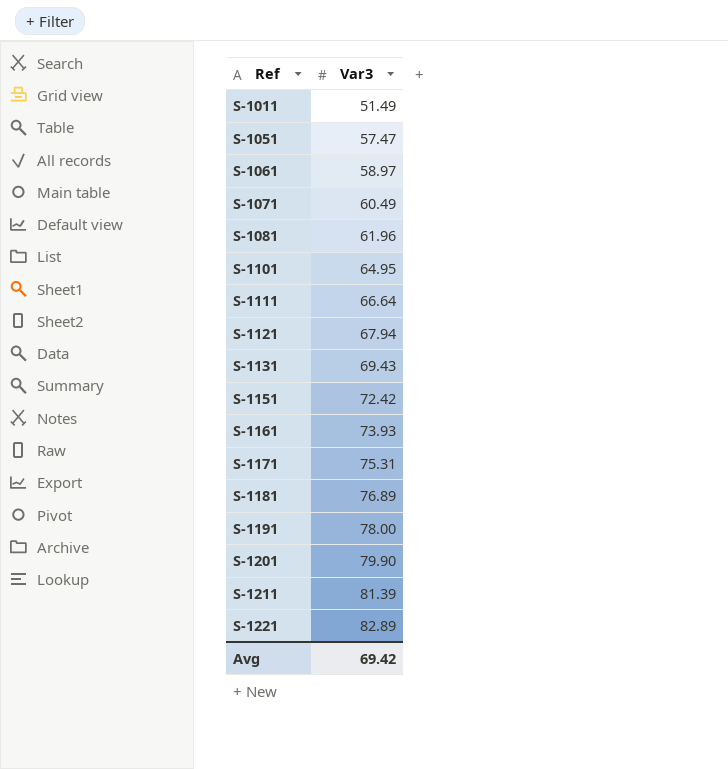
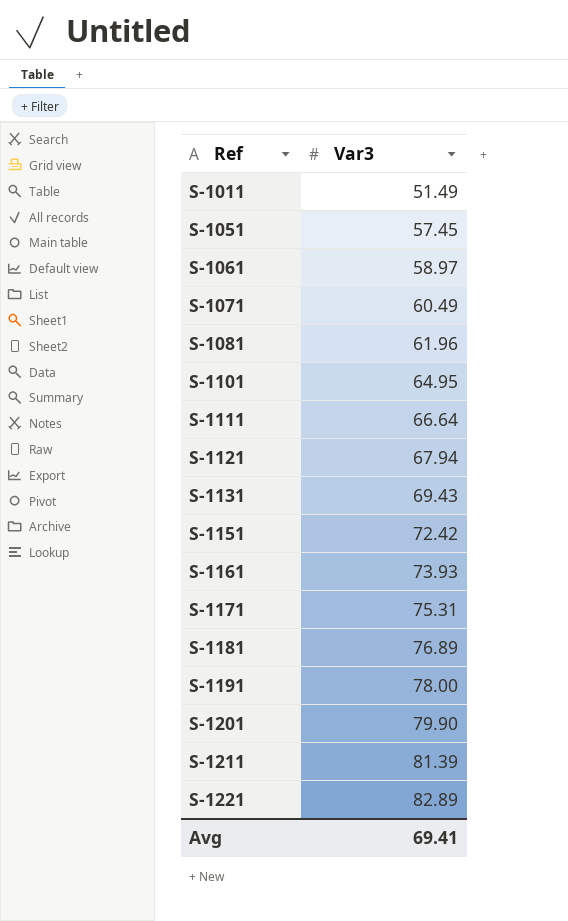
S-1051 | Var3: 57.47 -> 57.45
Avg | Var3: 69.42 -> 69.41

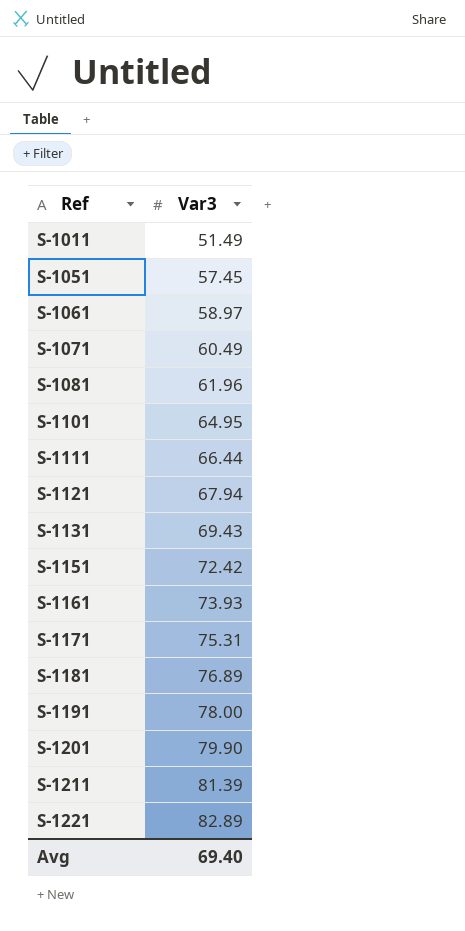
S-1111 | Var3: 66.64 -> 66.44
Avg | Var3: 69.41 -> 69.40

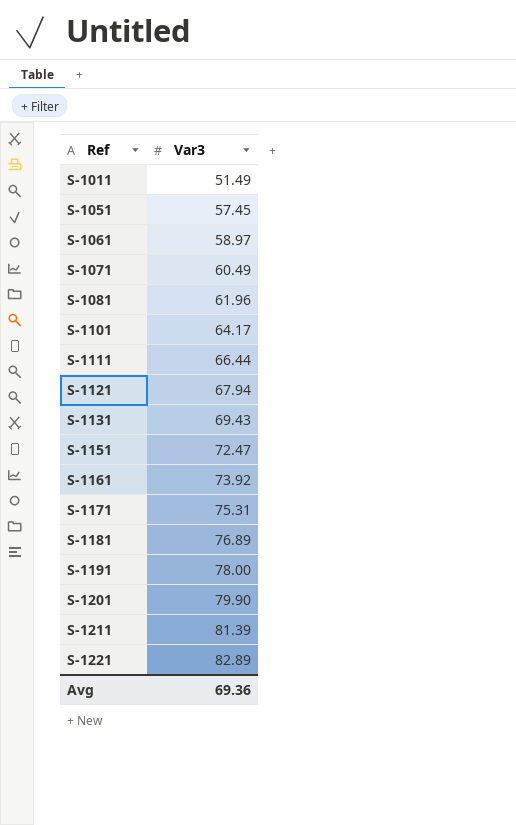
S-1101 | Var3: 64.95 -> 64.17
S-1151 | Var3: 72.42 -> 72.47
S-1161 | Var3: 73.93 -> 73.92
Avg | Var3: 69.40 -> 69.36

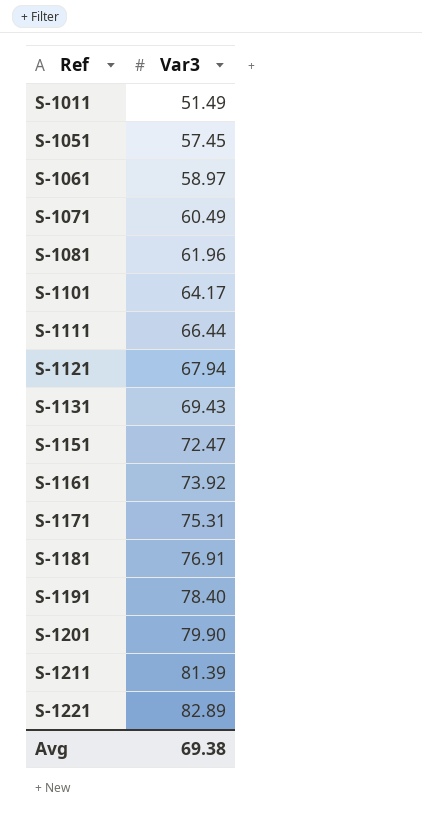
S-1181 | Var3: 76.89 -> 76.91
S-1191 | Var3: 78.00 -> 78.40
Avg | Var3: 69.36 -> 69.38

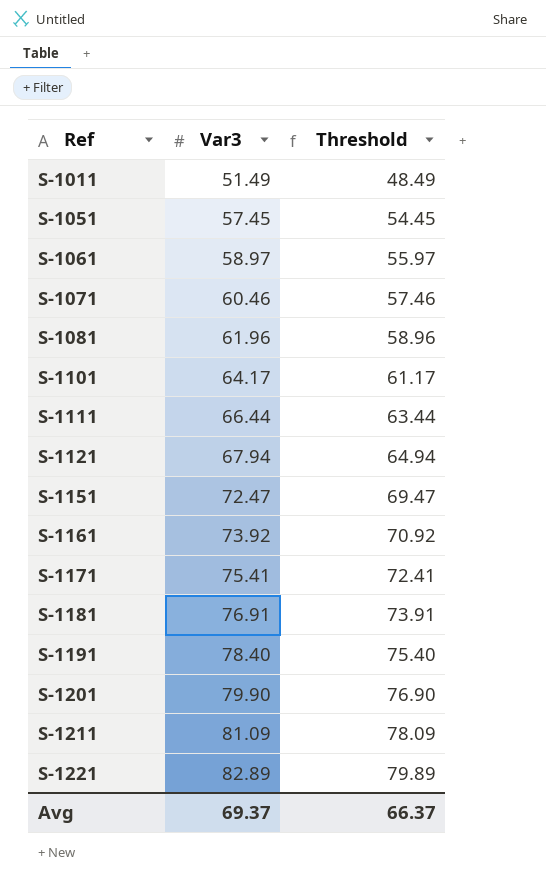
column Threshold | formula: none -> [Var3] - 3
row S-1131: 69.43 -> none
S-1071 | Var3: 60.49 -> 60.46
S-1171 | Var3: 75.31 -> 75.41
S-1211 | Var3: 81.39 -> 81.09
Avg | Var3: 69.38 -> 69.37

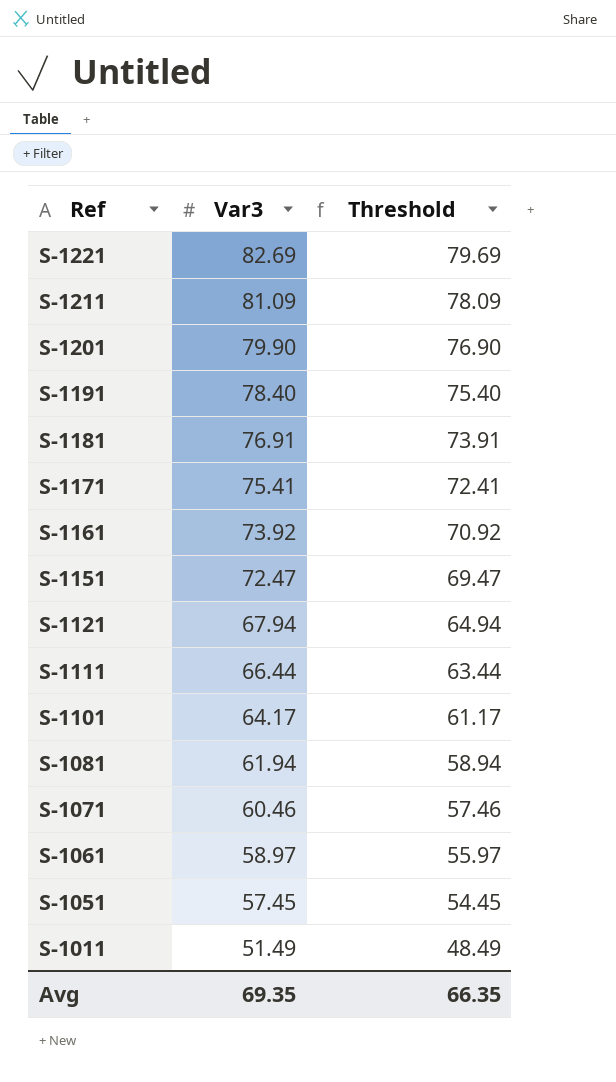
row order: Ref ascending -> Ref descending
S-1221 | Var3: 82.89 -> 82.69
S-1221 | Threshold: 79.89 -> 79.69
S-1081 | Var3: 61.96 -> 61.94
S-1081 | Threshold: 58.96 -> 58.94
Avg | Var3: 69.37 -> 69.35
Avg | Threshold: 66.37 -> 66.35

